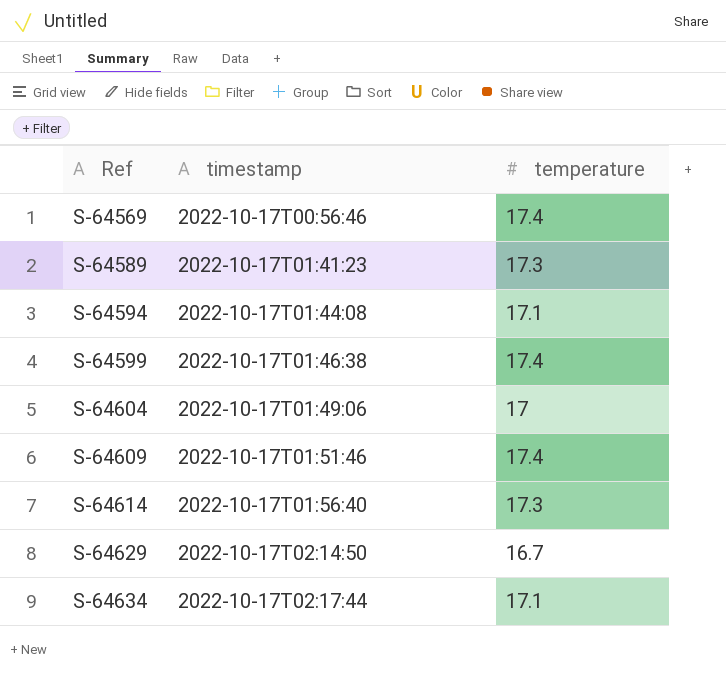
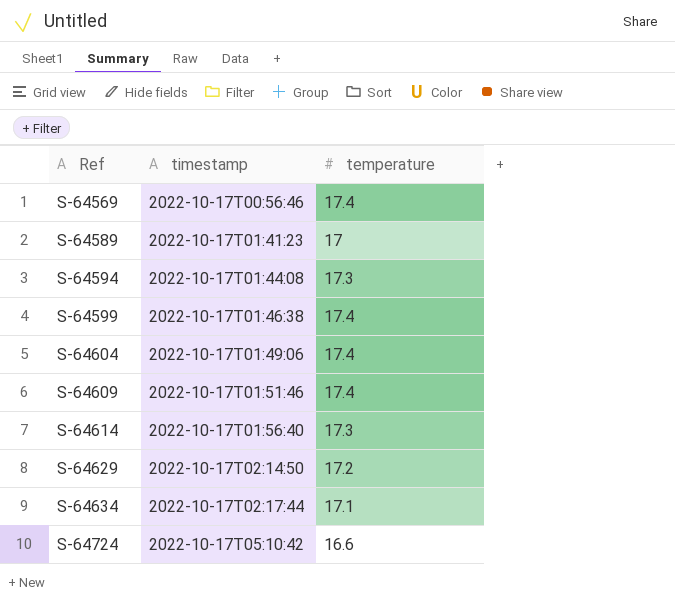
S-64589 | temperature: 17.3 -> 17
S-64594 | temperature: 17.1 -> 17.3
S-64604 | temperature: 17 -> 17.4
S-64629 | temperature: 16.7 -> 17.2
row S-64724: none -> 2022-10-17T05:10:42 | 16.6

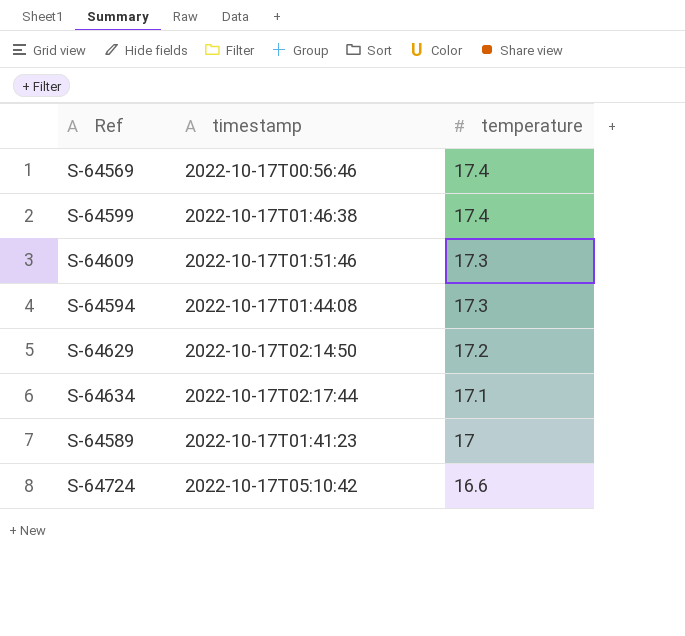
row order: Ref ascending -> temperature descending
row S-64604: 2022-10-17T01:49:06 | 17.4 -> none
row S-64614: 2022-10-17T01:56:40 | 17.3 -> none
S-64609 | temperature: 17.4 -> 17.3

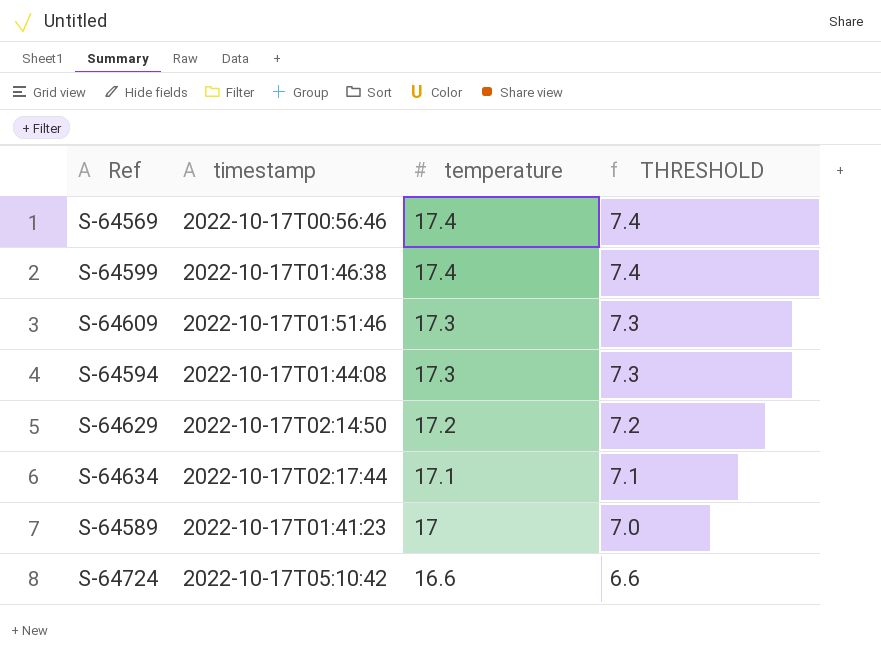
column THRESHOLD | formula: none -> [temperature] - 10

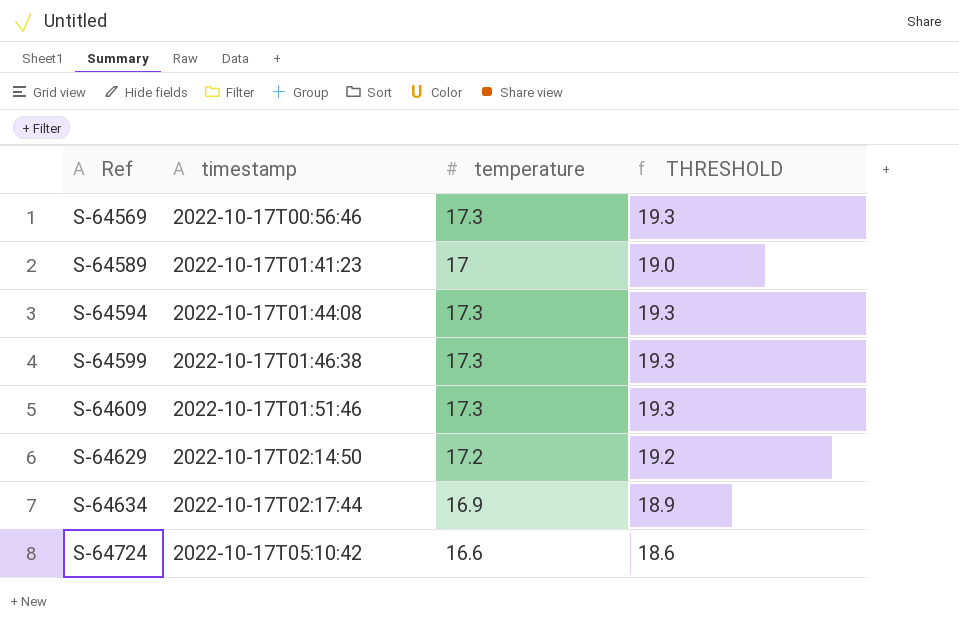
row order: temperature descending -> Ref ascending
column THRESHOLD | formula: [temperature] - 10 -> [temperature] + 2
S-64569 | temperature: 17.4 -> 17.3
S-64599 | temperature: 17.4 -> 17.3
S-64634 | temperature: 17.1 -> 16.9

